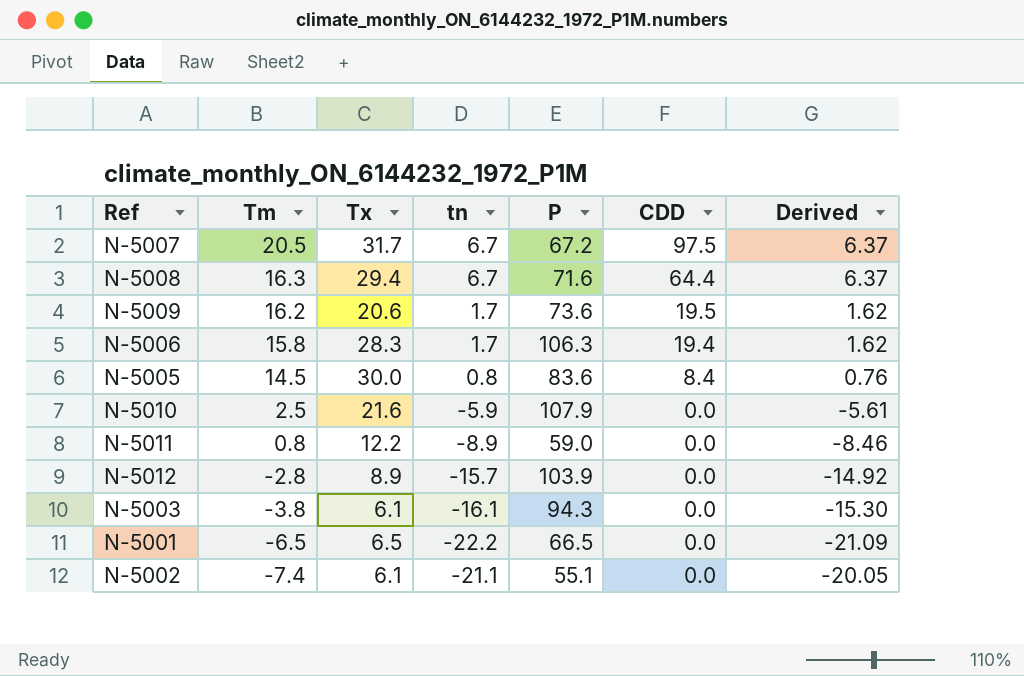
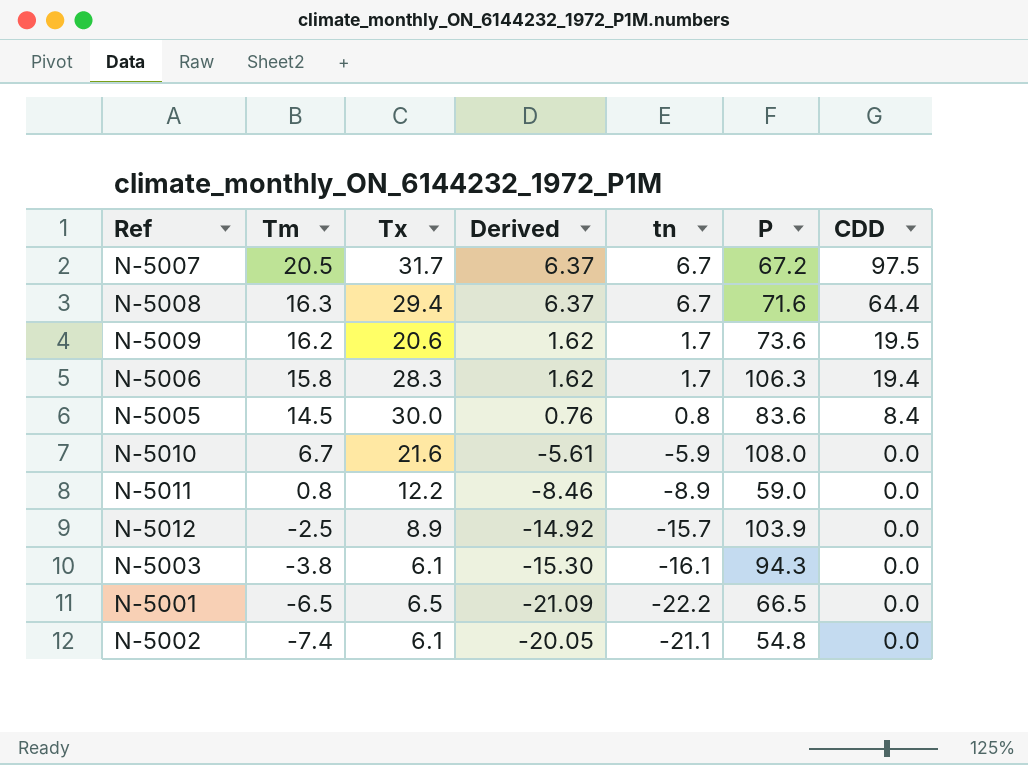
column Derived | position: 7 -> 4
N-5010 | Tm: 2.5 -> 6.7
N-5010 | P: 107.9 -> 108.0
N-5012 | Tm: -2.8 -> -2.5
N-5002 | P: 55.1 -> 54.8

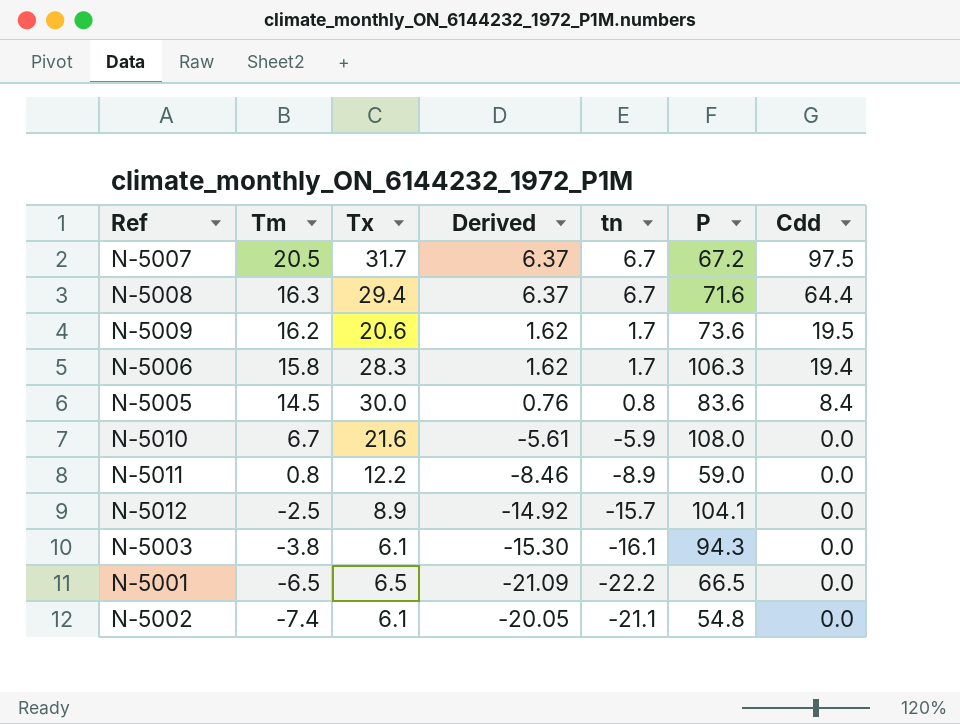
column name: CDD -> Cdd
N-5012 | P: 103.9 -> 104.1

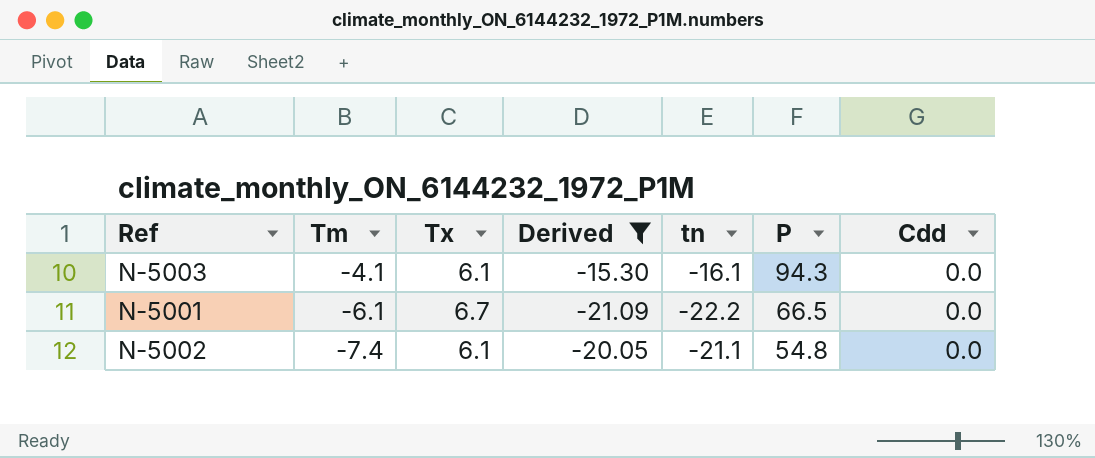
filter: none -> Derived <= -15.30
N-5003 | Tm: -3.8 -> -4.1
N-5001 | Tm: -6.5 -> -6.1
N-5001 | Tx: 6.5 -> 6.7

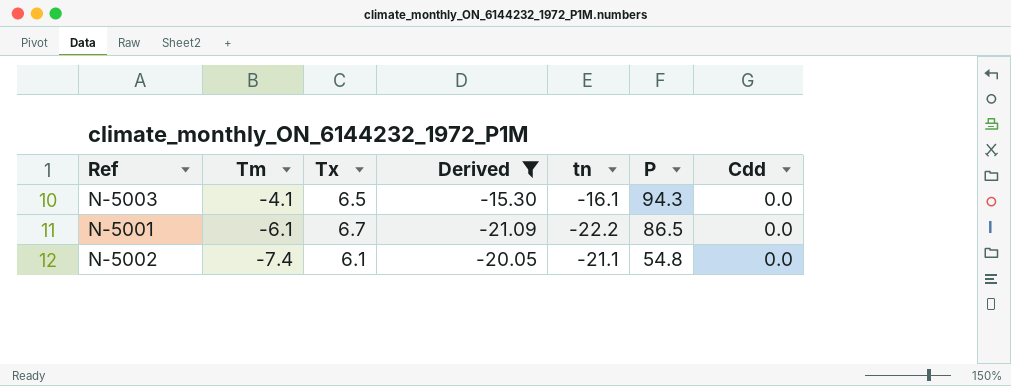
N-5003 | Tx: 6.1 -> 6.5
N-5001 | P: 66.5 -> 86.5

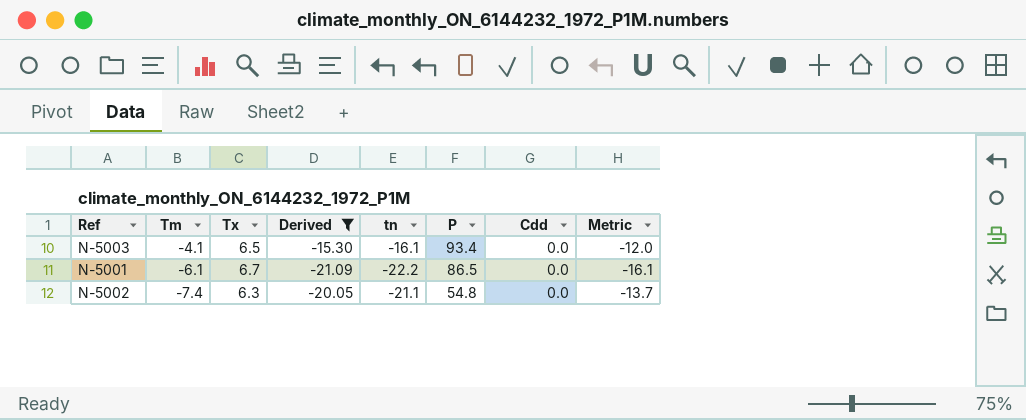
column Metric | formula: none -> [tn] - [Tm]
N-5003 | P: 94.3 -> 93.4
N-5002 | Tx: 6.1 -> 6.3

